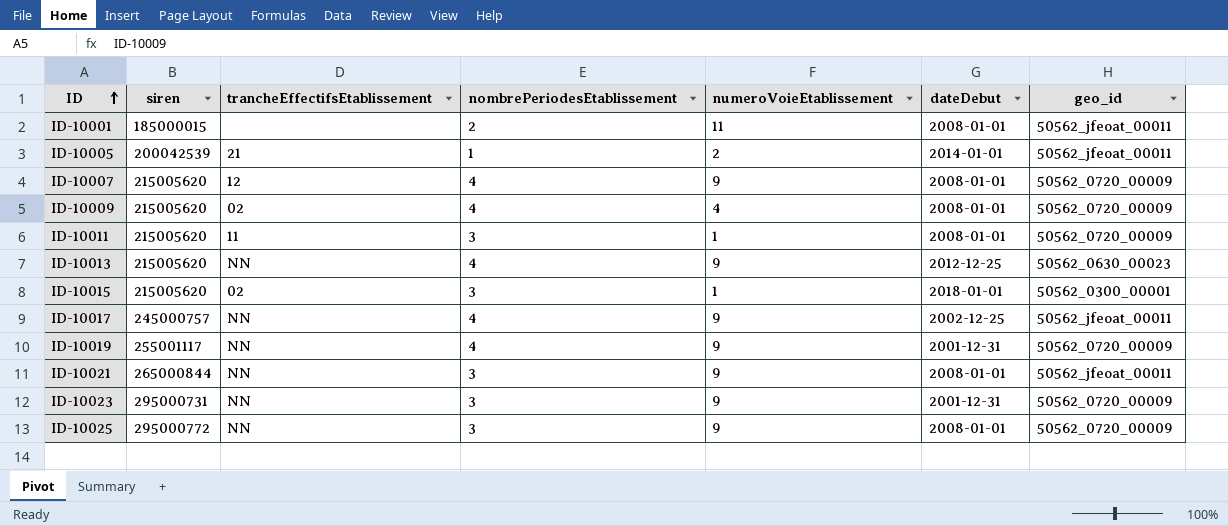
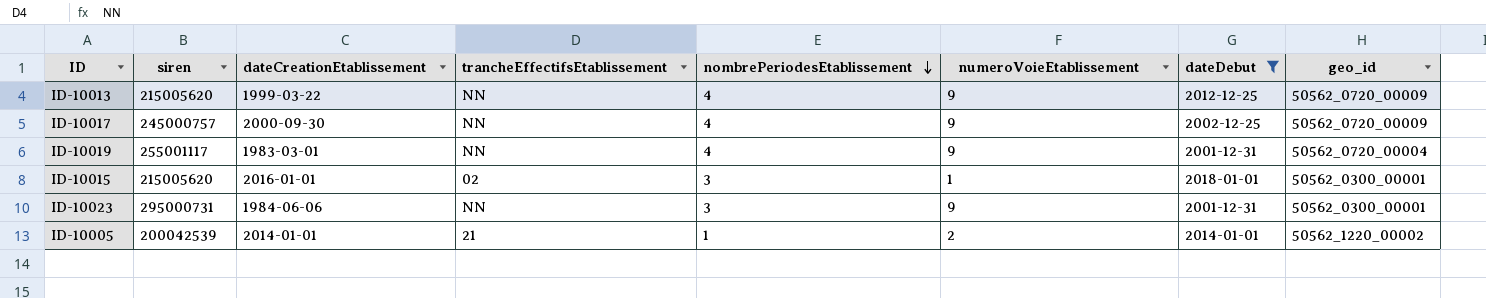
filter: none -> dateDebut != 2008-01-01
row order: ID ascending -> nombrePeriodesEtablissement descending
column dateCreationEtablissement | position: none -> 3
ID-10013 | geo_id: 50562_0630_00023 -> 50562_0720_00009
ID-10017 | geo_id: 50562_jfeoat_00011 -> 50562_0720_00009
ID-10019 | geo_id: 50562_0720_00009 -> 50562_0720_00004
ID-10023 | geo_id: 50562_0720_00009 -> 50562_0300_00001
ID-10005 | geo_id: 50562_jfeoat_00011 -> 50562_1220_00002

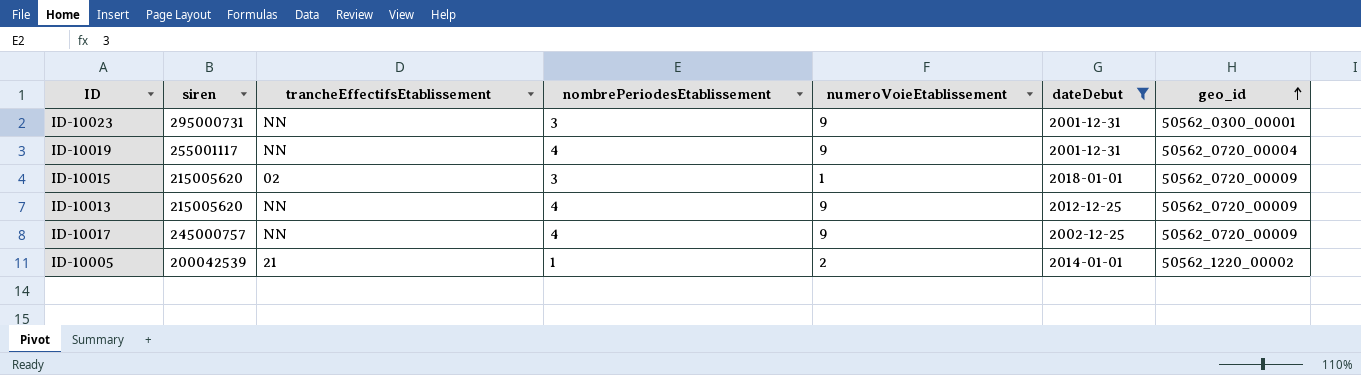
row order: nombrePeriodesEtablissement descending -> geo_id ascending
column dateCreationEtablissement | position: 3 -> none
ID-10015 | geo_id: 50562_0300_00001 -> 50562_0720_00009

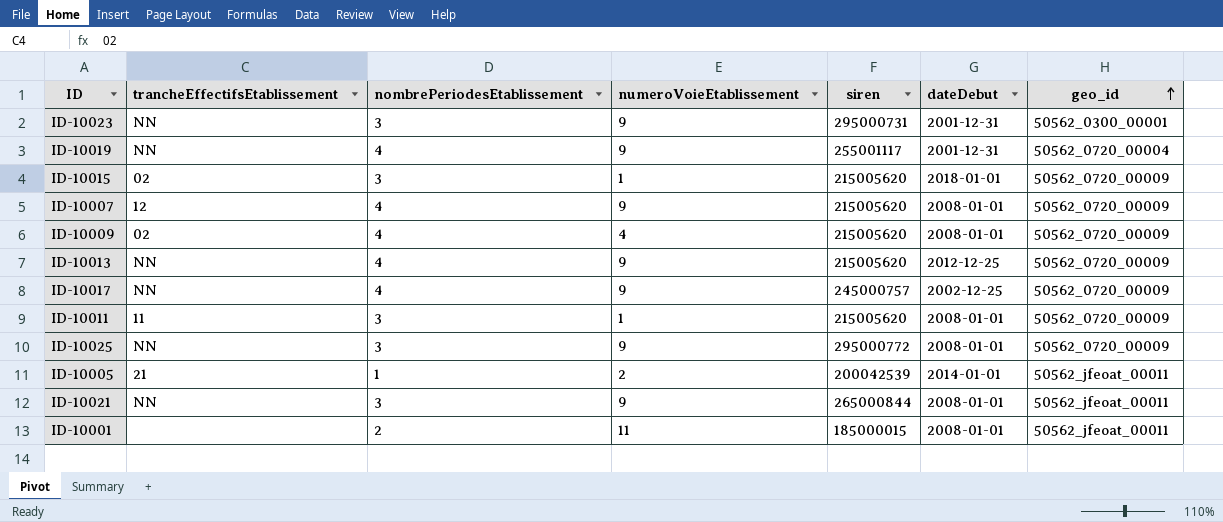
filter: dateDebut != 2008-01-01 -> none
column siren | position: 2 -> 5
ID-10005 | geo_id: 50562_1220_00002 -> 50562_jfeoat_00011

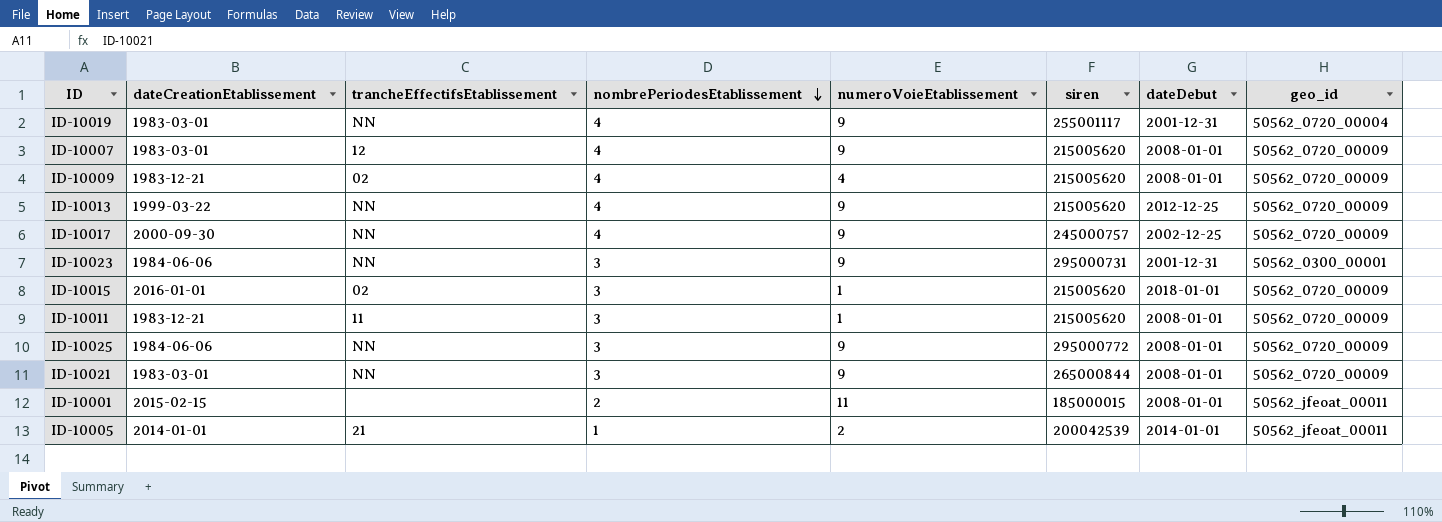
row order: geo_id ascending -> nombrePeriodesEtablissement descending
column dateCreationEtablissement | position: none -> 2
ID-10021 | geo_id: 50562_jfeoat_00011 -> 50562_0720_00009

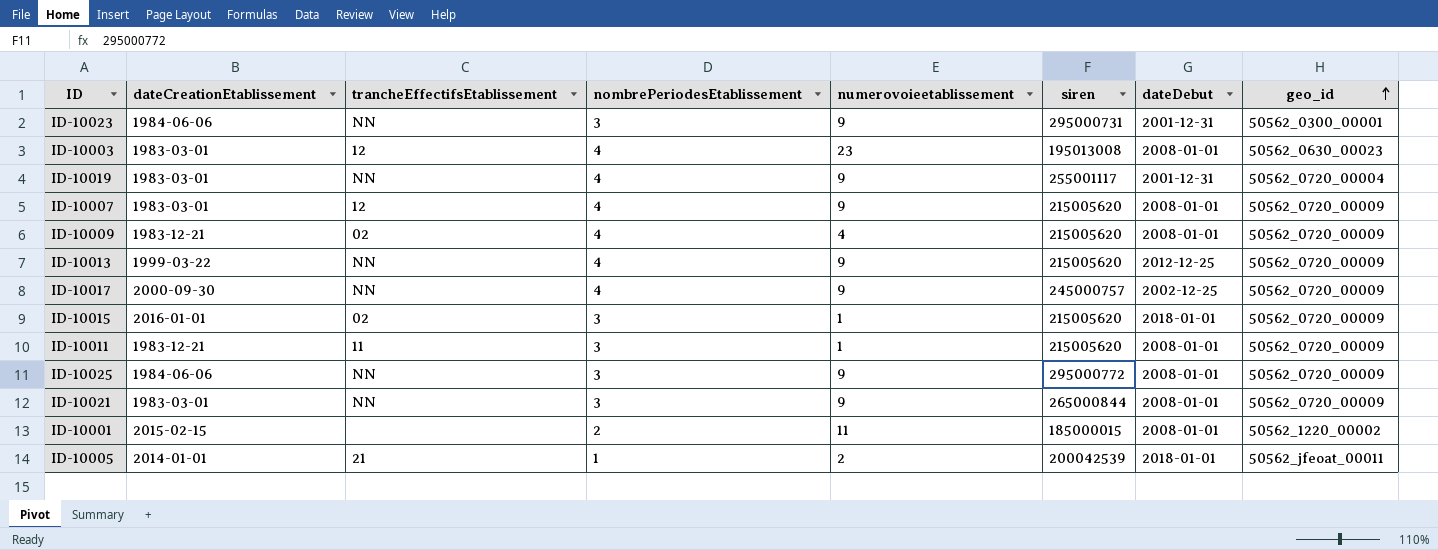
row order: nombrePeriodesEtablissement descending -> geo_id ascending
column name: numeroVoieEtablissement -> numerovoieetablissement
row ID-10003: none -> 1983-03-01 | 12 | 4 | 23 | 195013008 | 2008-01-01 | 50562_0630_00023
ID-10001 | geo_id: 50562_jfeoat_00011 -> 50562_1220_00002
ID-10005 | dateDebut: 2014-01-01 -> 2018-01-01

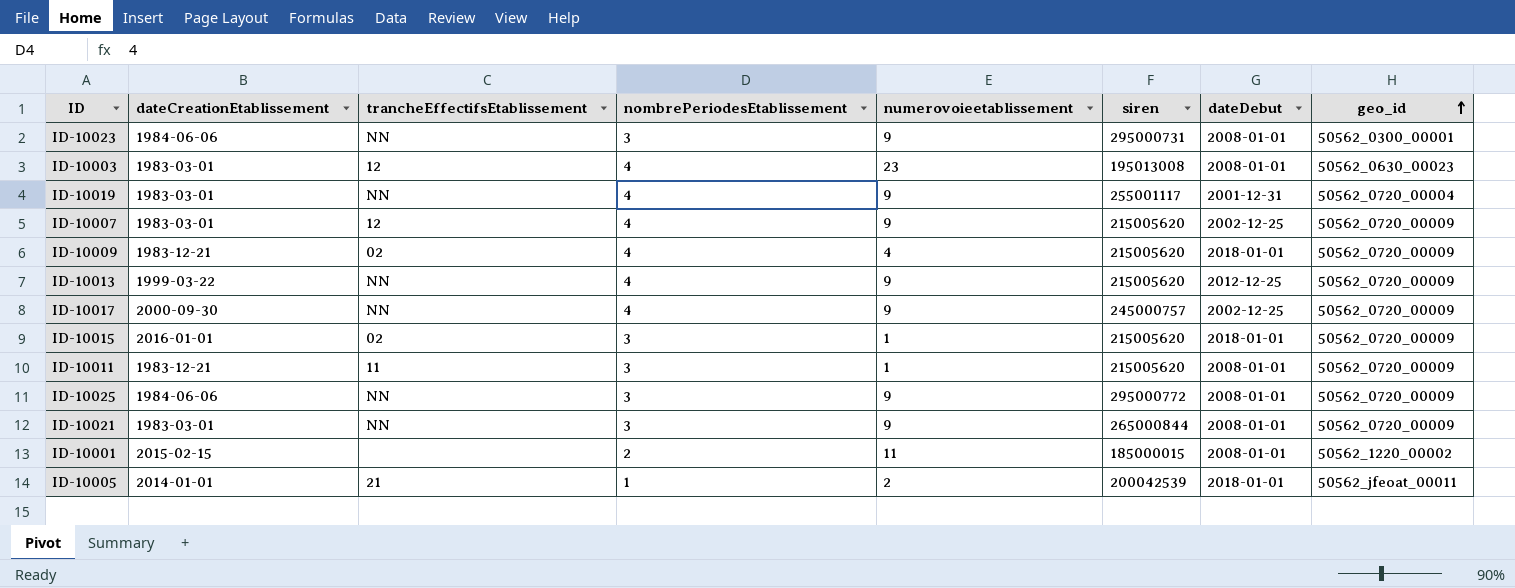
ID-10023 | dateDebut: 2001-12-31 -> 2008-01-01
ID-10007 | dateDebut: 2008-01-01 -> 2002-12-25
ID-10009 | dateDebut: 2008-01-01 -> 2018-01-01

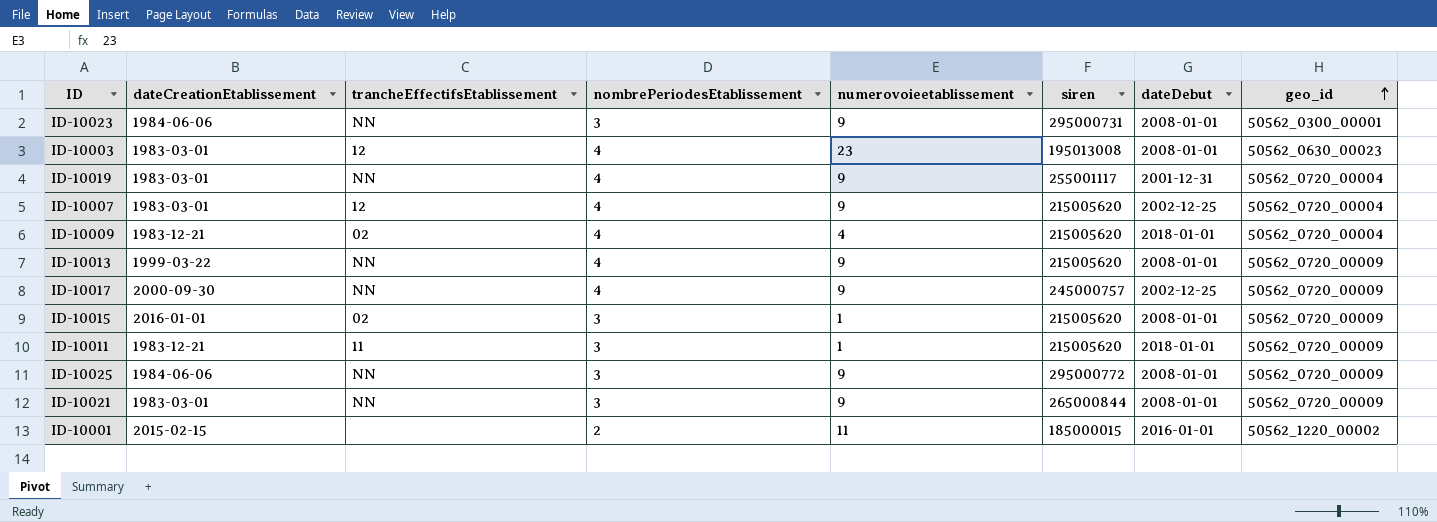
row ID-10005: 2014-01-01 | 21 | 1 | 2 | 200042539 | 2018-01-01 | 50562_jfeoat_00011 -> none
ID-10007 | geo_id: 50562_0720_00009 -> 50562_0720_00004
ID-10009 | geo_id: 50562_0720_00009 -> 50562_0720_00004
ID-10013 | dateDebut: 2012-12-25 -> 2008-01-01
ID-10015 | dateDebut: 2018-01-01 -> 2008-01-01
ID-10011 | dateDebut: 2008-01-01 -> 2018-01-01
ID-10001 | dateDebut: 2008-01-01 -> 2016-01-01

